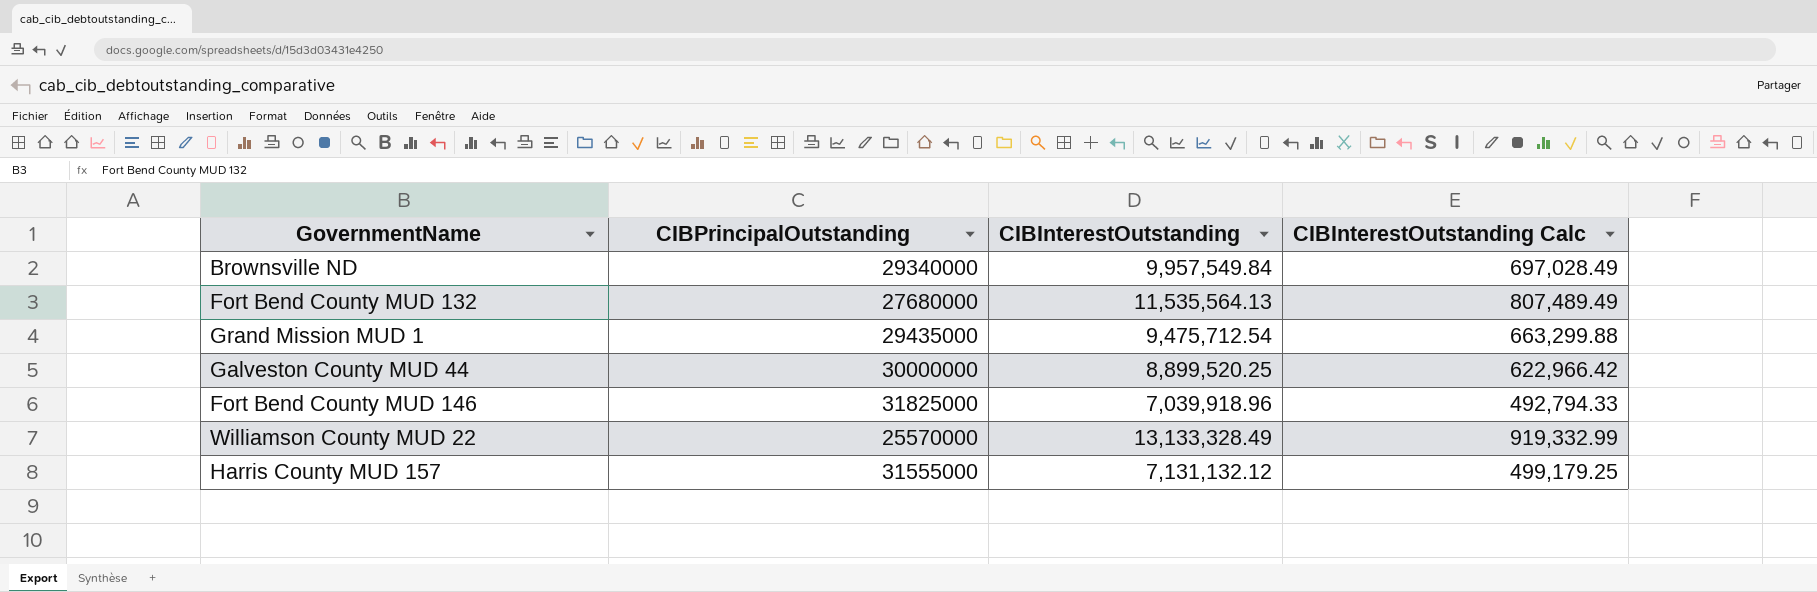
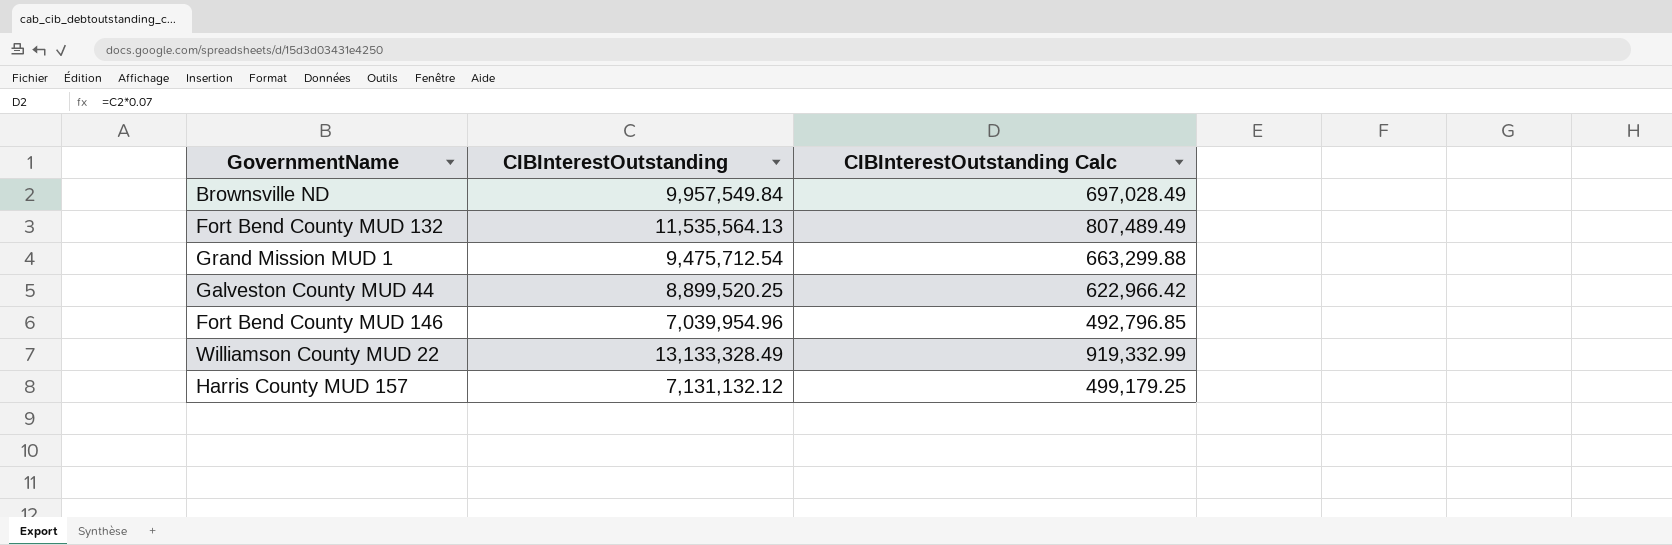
column CIBPrincipalOutstanding | position: 2 -> none
Fort Bend County MUD 146 | CIBInterestOutstanding: 7,039,918.96 -> 7,039,954.96
Fort Bend County MUD 146 | CIBInterestOutstanding Calc: 492,794.33 -> 492,796.85

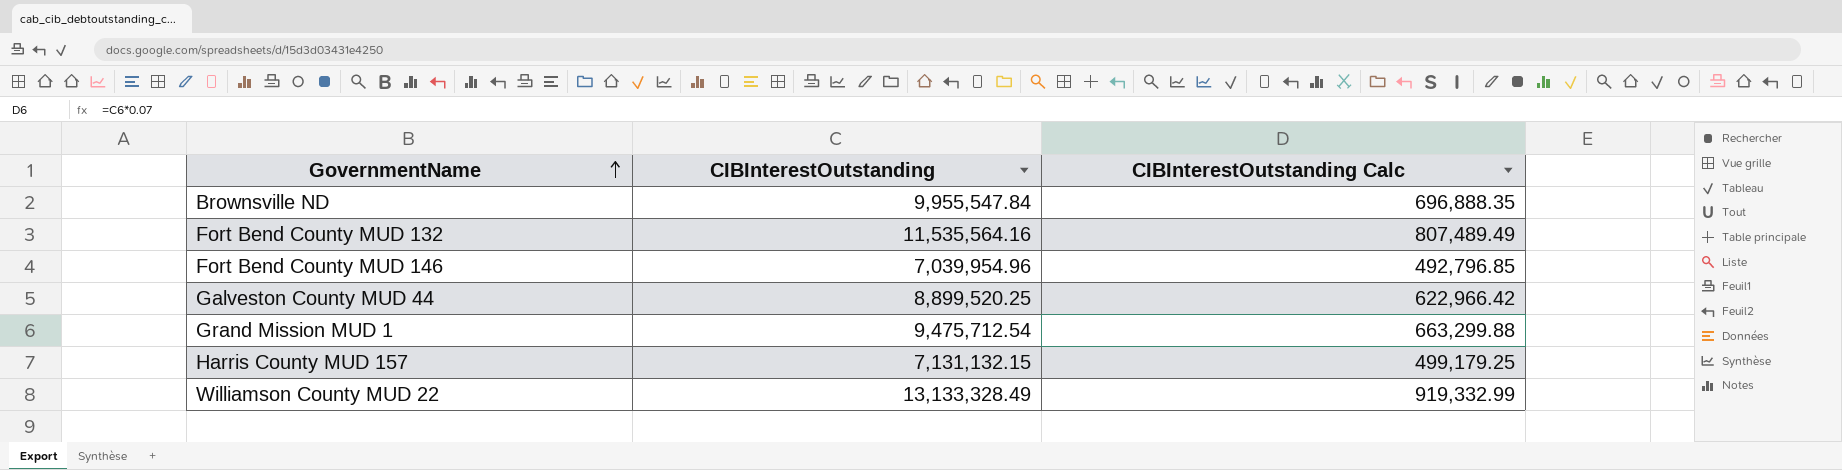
row order: none -> GovernmentName ascending
Brownsville ND | CIBInterestOutstanding: 9,957,549.84 -> 9,955,547.84
Brownsville ND | CIBInterestOutstanding Calc: 697,028.49 -> 696,888.35
Fort Bend County MUD 132 | CIBInterestOutstanding: 11,535,564.13 -> 11,535,564.16
Harris County MUD 157 | CIBInterestOutstanding: 7,131,132.12 -> 7,131,132.15

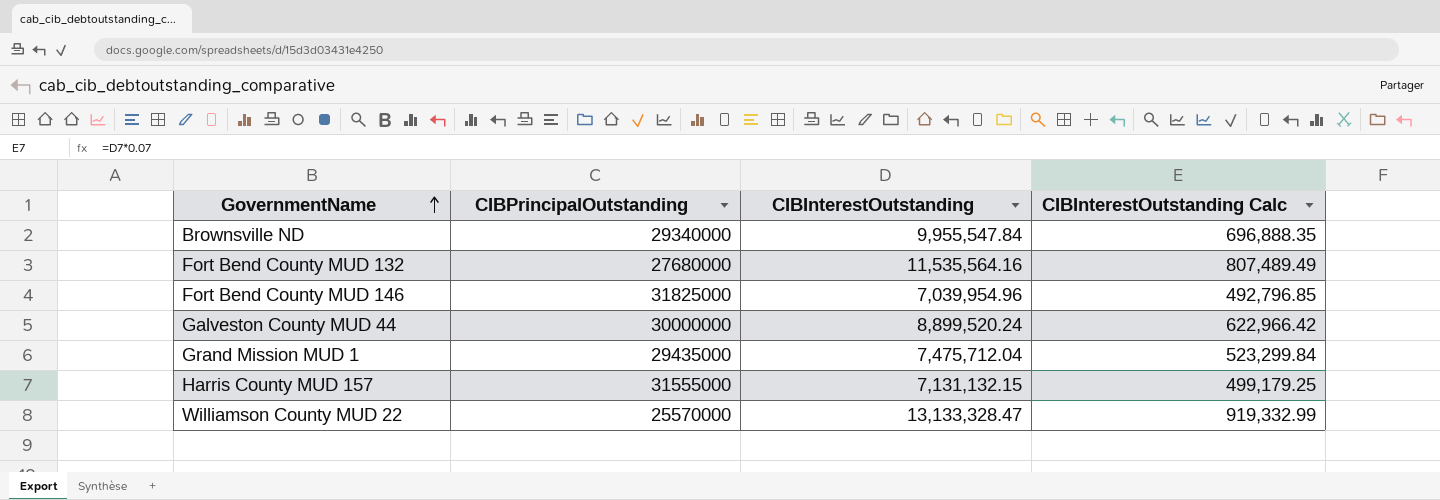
column CIBPrincipalOutstanding | position: none -> 2
Galveston County MUD 44 | CIBInterestOutstanding: 8,899,520.25 -> 8,899,520.24
Grand Mission MUD 1 | CIBInterestOutstanding: 9,475,712.54 -> 7,475,712.04
Grand Mission MUD 1 | CIBInterestOutstanding Calc: 663,299.88 -> 523,299.84
Williamson County MUD 22 | CIBInterestOutstanding: 13,133,328.49 -> 13,133,328.47

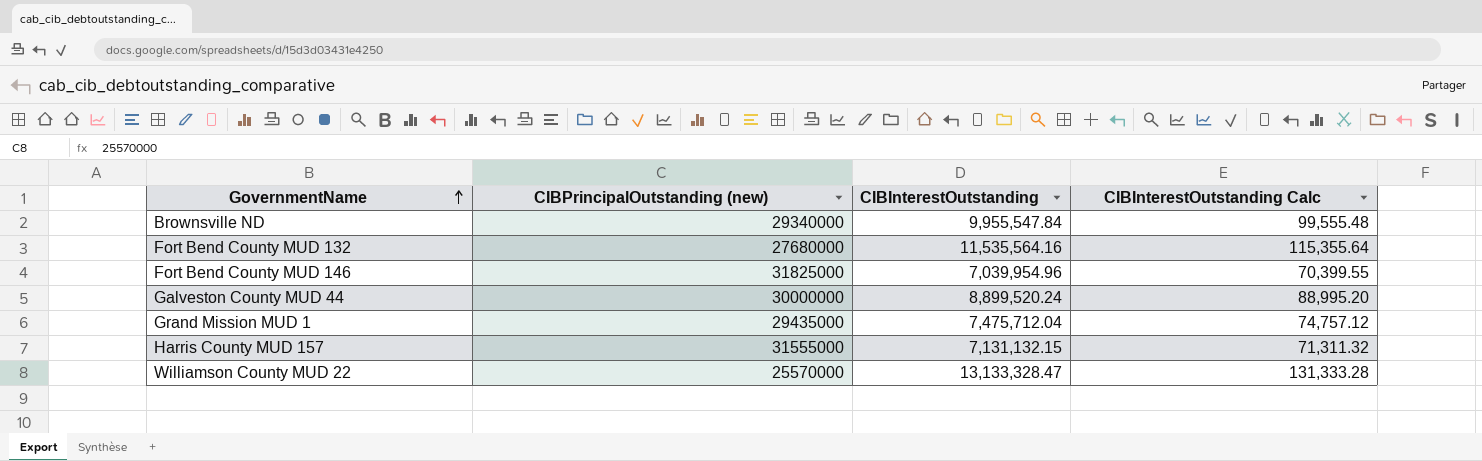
column name: CIBPrincipalOutstanding -> CIBPrincipalOutstanding (new)
column CIBInterestOutstanding Calc | formula: [CIBInterestOutstanding] * 0.07 -> [CIBInterestOutstanding] * 0.01

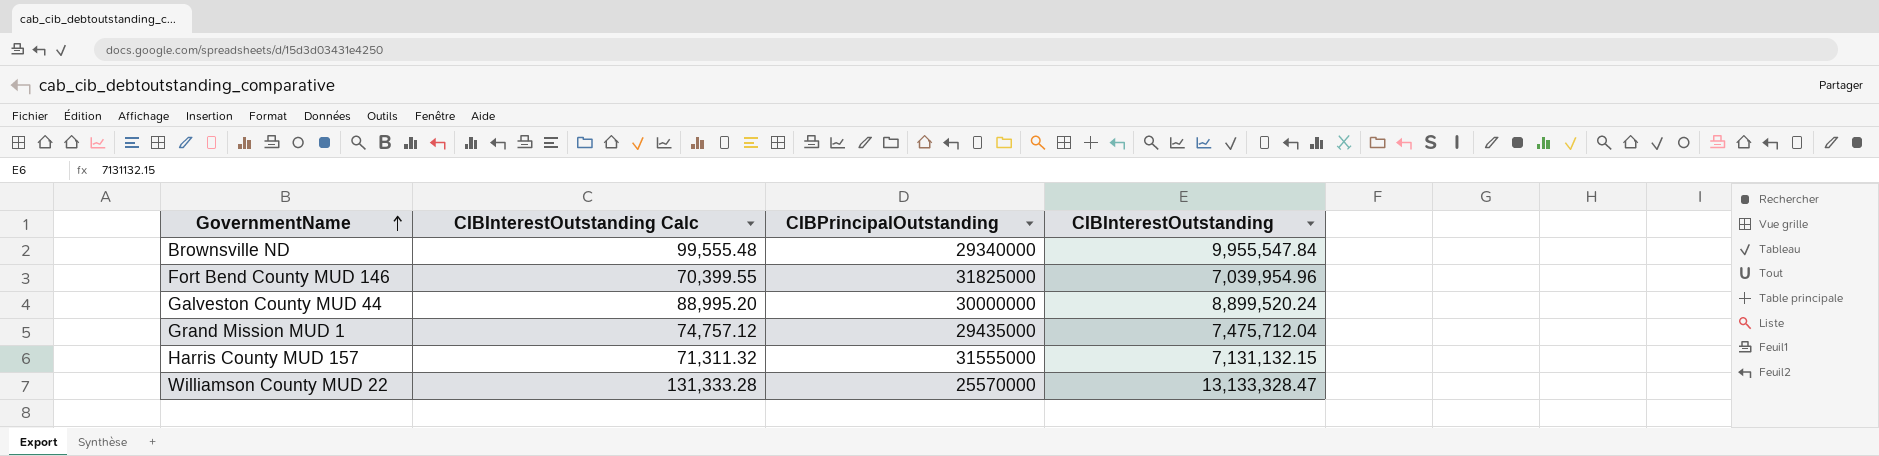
column CIBInterestOutstanding Calc | position: 4 -> 2
column name: CIBPrincipalOutstanding (new) -> CIBPrincipalOutstanding
row Fort Bend County MUD 132: 27680000 | 11,535,564.16 | 115,355.64 -> none

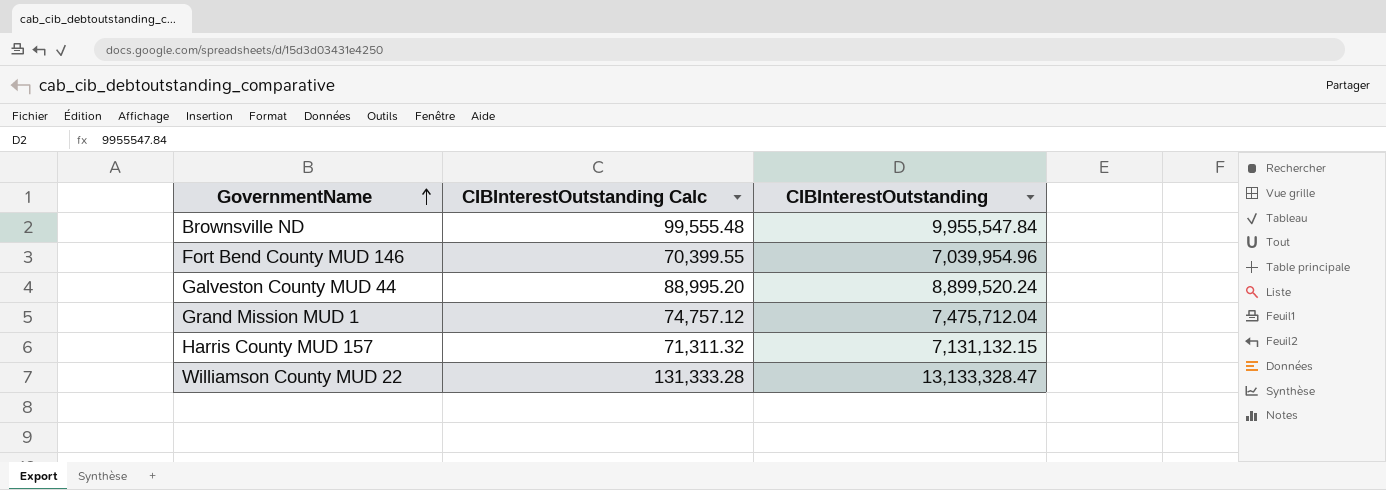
column CIBPrincipalOutstanding | position: 3 -> none

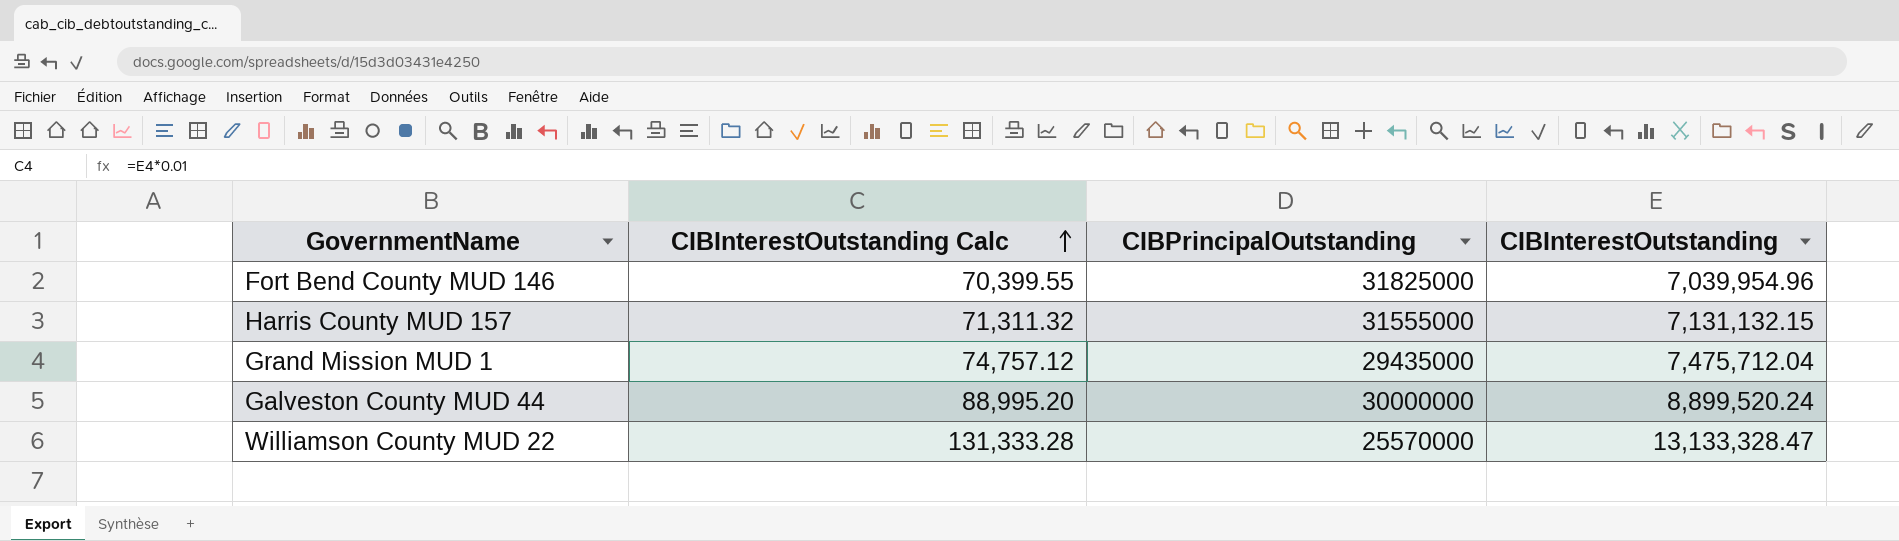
row order: GovernmentName ascending -> CIBInterestOutstanding Calc ascending
column CIBPrincipalOutstanding | position: none -> 3
row Brownsville ND: 99,555.48 | 9,955,547.84 -> none

